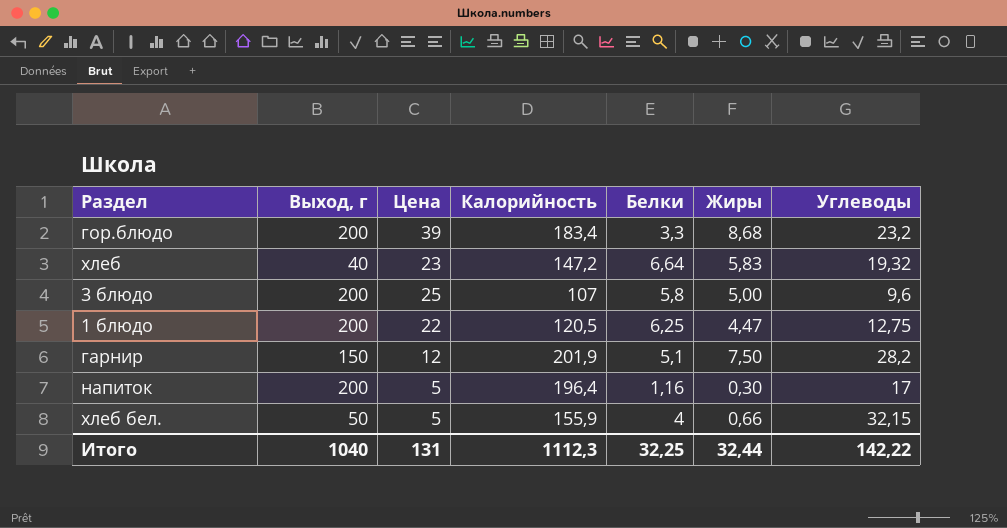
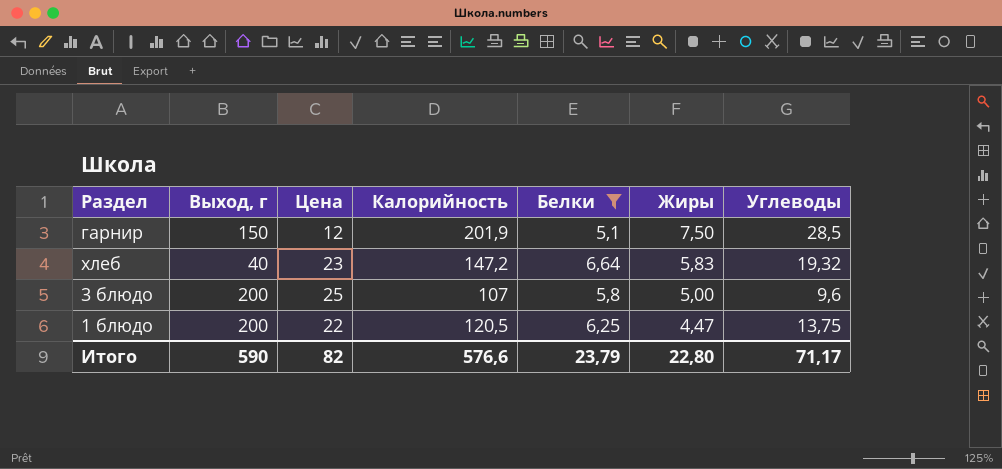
filter: none -> Белки >= 5,1
row order: none -> Жиры descending
гарнир | Углеводы: 28,2 -> 28,5
1 блюдо | Углеводы: 12,75 -> 13,75
Итого | Выход, г: 1040 -> 590
Итого | Цена: 131 -> 82
Итого | Калорийность: 1112,3 -> 576,6
Итого | Белки: 32,25 -> 23,79
Итого | Жиры: 32,44 -> 22,80
Итого | Углеводы: 142,22 -> 71,17

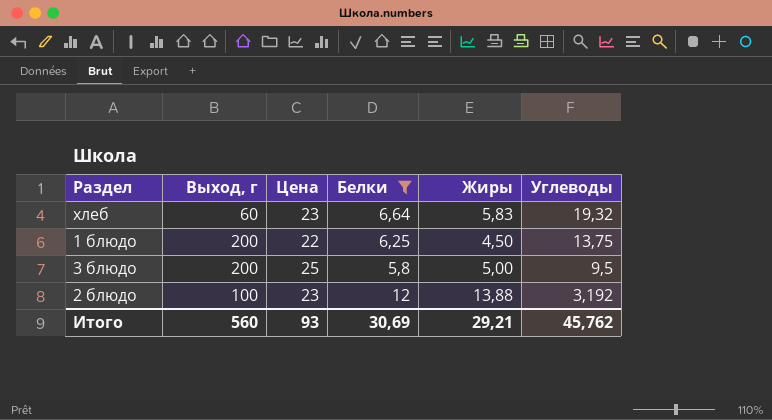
row order: Жиры descending -> Углеводы descending
column Калорийность | position: 4 -> none
row гарнир: 150 | 12 | 201,9 | 5,1 | 7,50 | 28,5 -> none
хлеб | Выход, г: 40 -> 60
1 блюдо | Жиры: 4,47 -> 4,50
3 блюдо | Углеводы: 9,6 -> 9,5
row 2 блюдо: none -> 100 | 23 | 12 | 13,88 | 3,192
Итого | Выход, г: 590 -> 560
Итого | Цена: 82 -> 93
Итого | Белки: 23,79 -> 30,69
Итого | Жиры: 22,80 -> 29,21
Итого | Углеводы: 71,17 -> 45,762

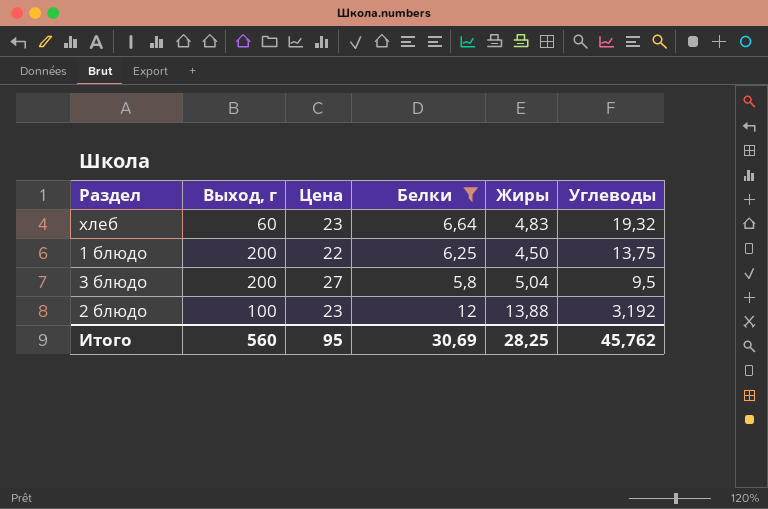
хлеб | Жиры: 5,83 -> 4,83
3 блюдо | Цена: 25 -> 27
3 блюдо | Жиры: 5,00 -> 5,04
Итого | Цена: 93 -> 95
Итого | Жиры: 29,21 -> 28,25

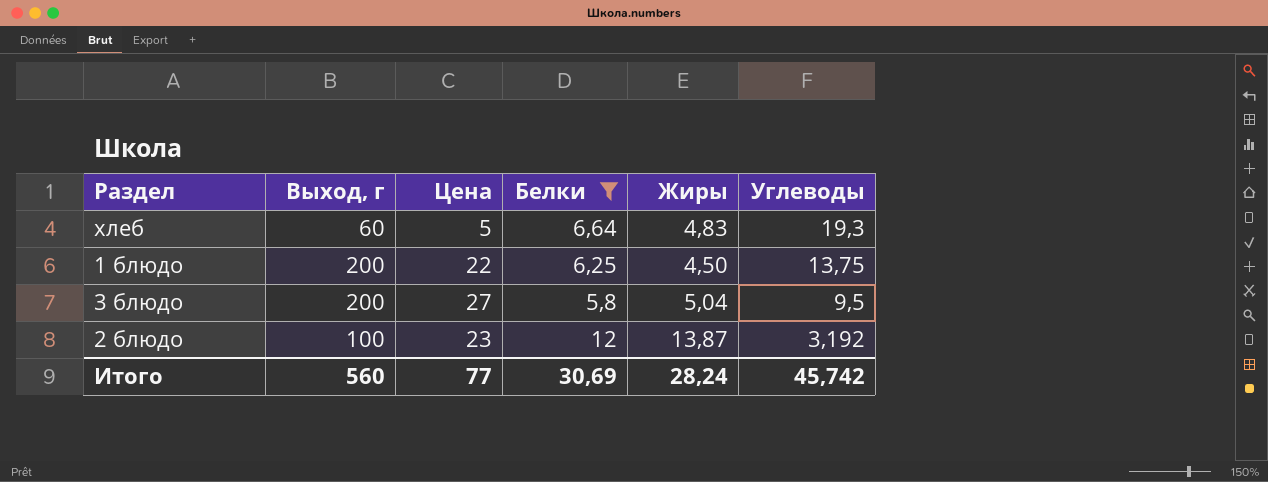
хлеб | Цена: 23 -> 5
хлеб | Углеводы: 19,32 -> 19,3
2 блюдо | Жиры: 13,88 -> 13,87
Итого | Цена: 95 -> 77
Итого | Жиры: 28,25 -> 28,24
Итого | Углеводы: 45,762 -> 45,742

